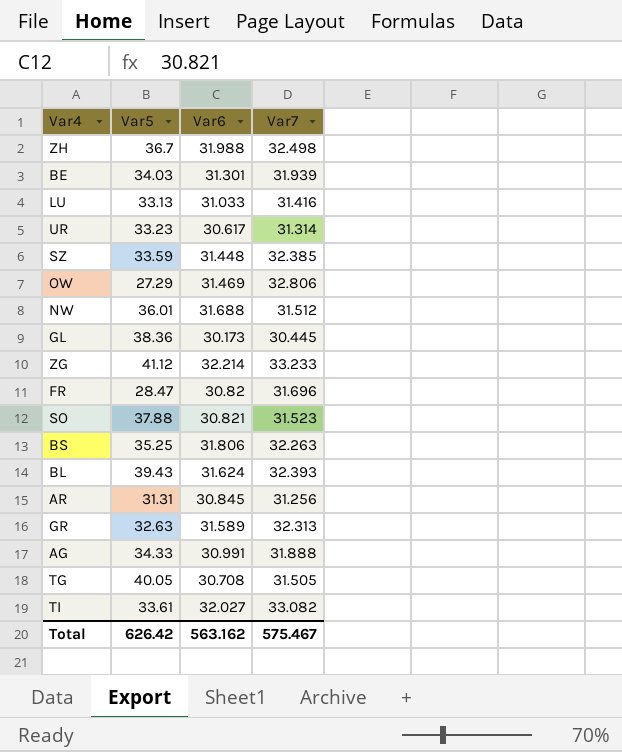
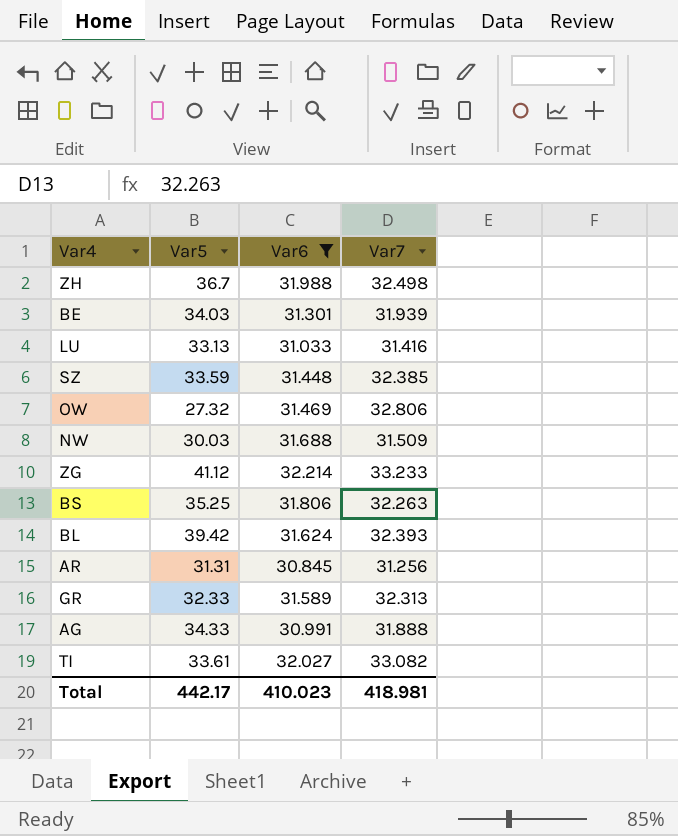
filter: none -> Var6 >= 30.845
OW | Var5: 27.29 -> 27.32
NW | Var5: 36.01 -> 30.03
NW | Var7: 31.512 -> 31.509
BL | Var5: 39.43 -> 39.42
GR | Var5: 32.63 -> 32.33
Total | Var5: 626.42 -> 442.17
Total | Var6: 563.162 -> 410.023
Total | Var7: 575.467 -> 418.981

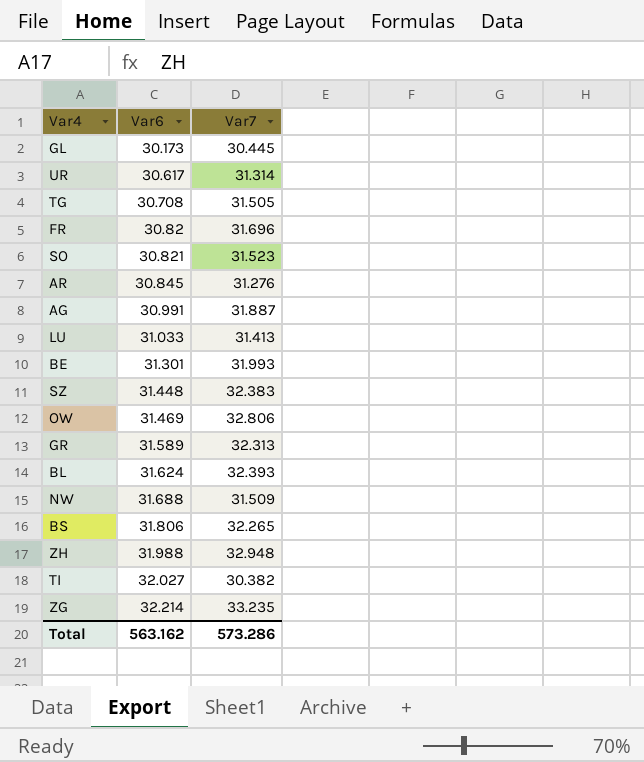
filter: Var6 >= 30.845 -> none
row order: none -> Var6 ascending
column Var5 | position: 2 -> none
AR | Var7: 31.256 -> 31.276
AG | Var7: 31.888 -> 31.887
LU | Var7: 31.416 -> 31.413
BE | Var7: 31.939 -> 31.993
SZ | Var7: 32.385 -> 32.383
BS | Var7: 32.263 -> 32.265
ZH | Var7: 32.498 -> 32.948
TI | Var7: 33.082 -> 30.382
ZG | Var7: 33.233 -> 33.235
Total | Var6: 410.023 -> 563.162
Total | Var7: 418.981 -> 573.286

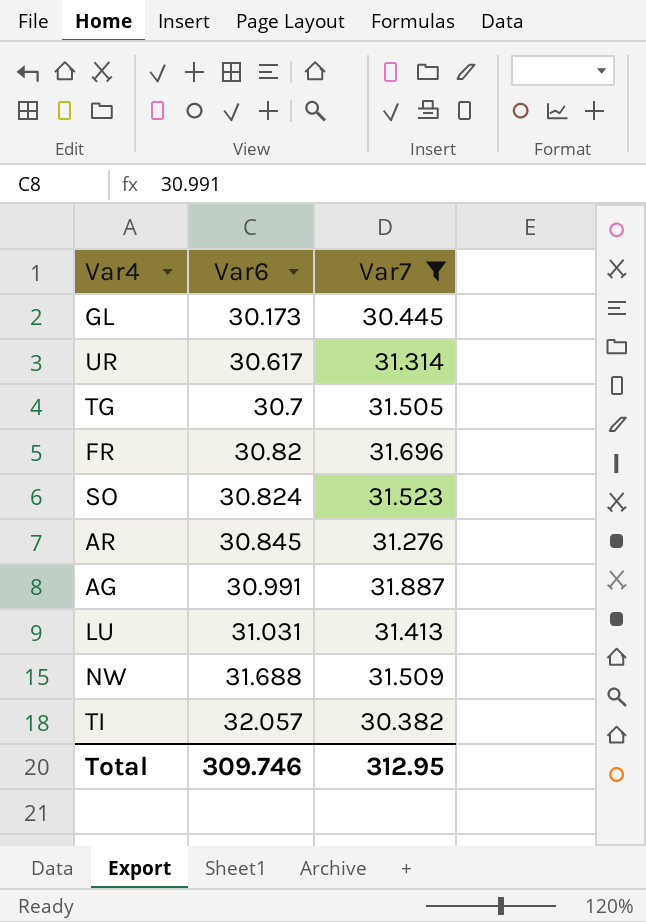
filter: none -> Var7 <= 31.887
TG | Var6: 30.708 -> 30.7
SO | Var6: 30.821 -> 30.824
LU | Var6: 31.033 -> 31.031
TI | Var6: 32.027 -> 32.057
Total | Var6: 563.162 -> 309.746
Total | Var7: 573.286 -> 312.95

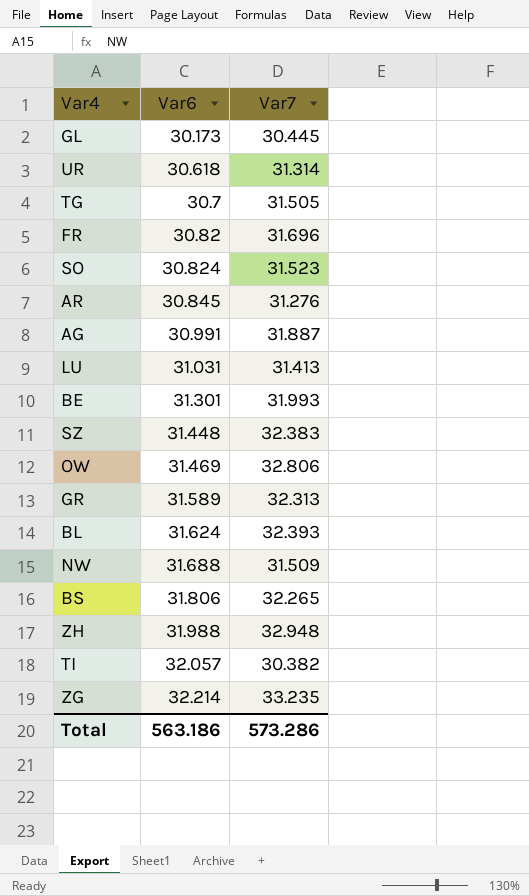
filter: Var7 <= 31.887 -> none
UR | Var6: 30.617 -> 30.618
Total | Var6: 309.746 -> 563.186
Total | Var7: 312.95 -> 573.286

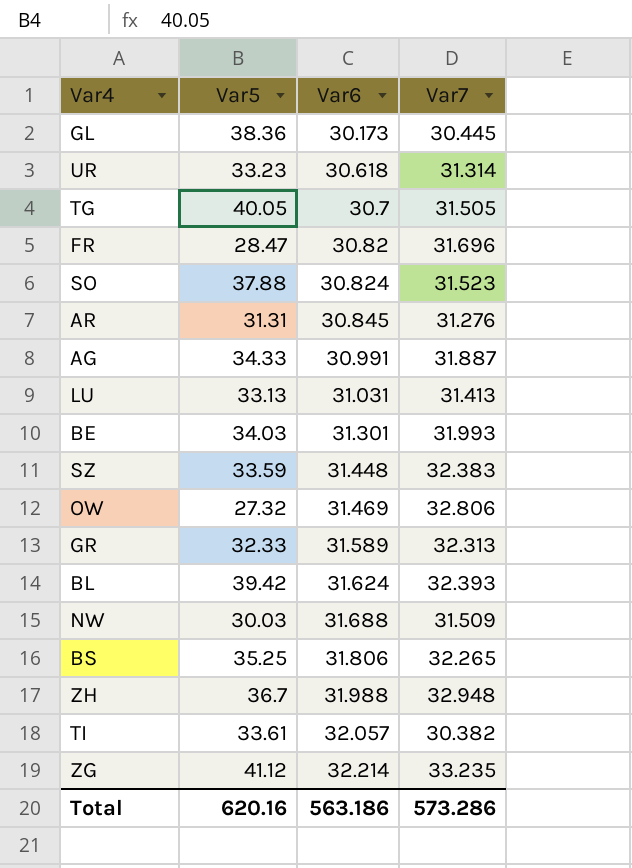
column Var5 | position: none -> 2

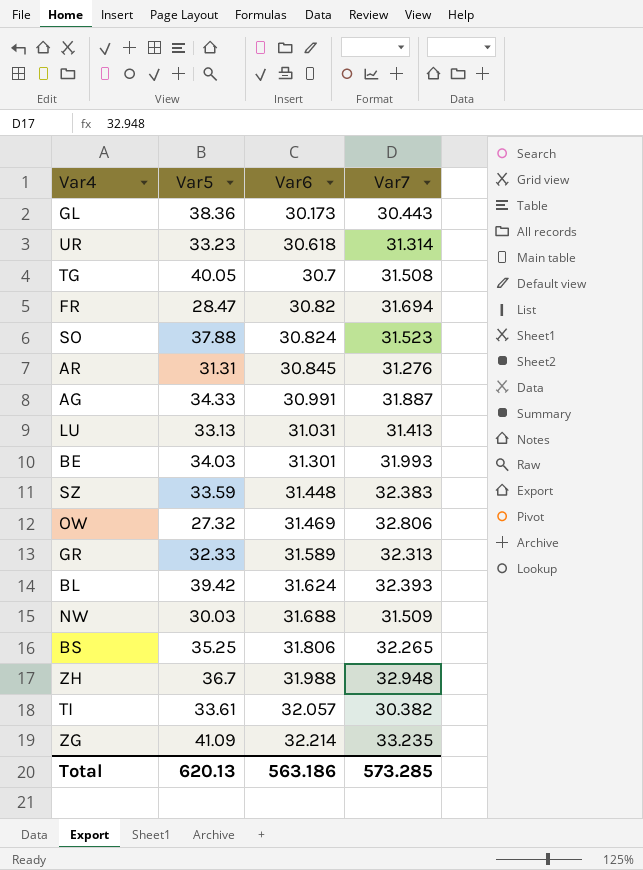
GL | Var7: 30.445 -> 30.443
TG | Var7: 31.505 -> 31.508
FR | Var7: 31.696 -> 31.694
ZG | Var5: 41.12 -> 41.09
Total | Var5: 620.16 -> 620.13
Total | Var7: 573.286 -> 573.285

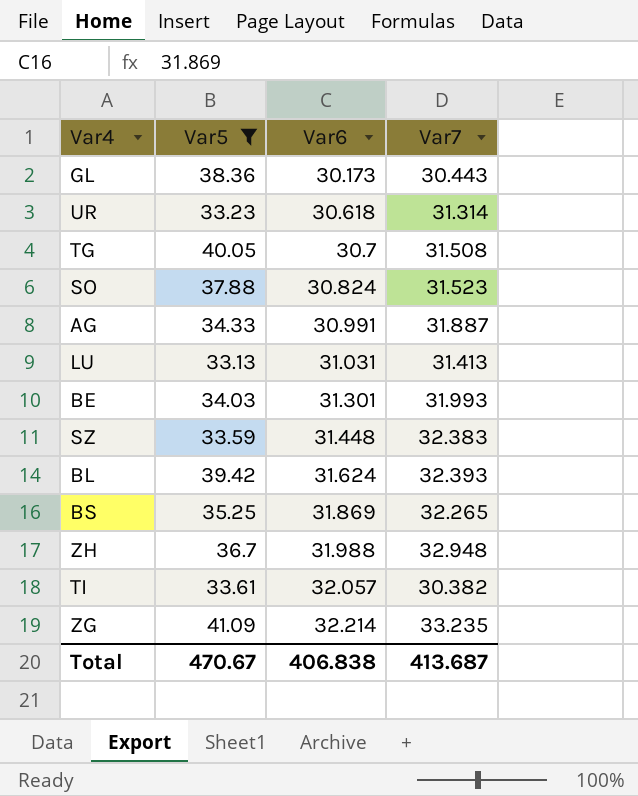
filter: none -> Var5 >= 33.13
BS | Var6: 31.806 -> 31.869
Total | Var5: 620.13 -> 470.67
Total | Var6: 563.186 -> 406.838
Total | Var7: 573.285 -> 413.687

